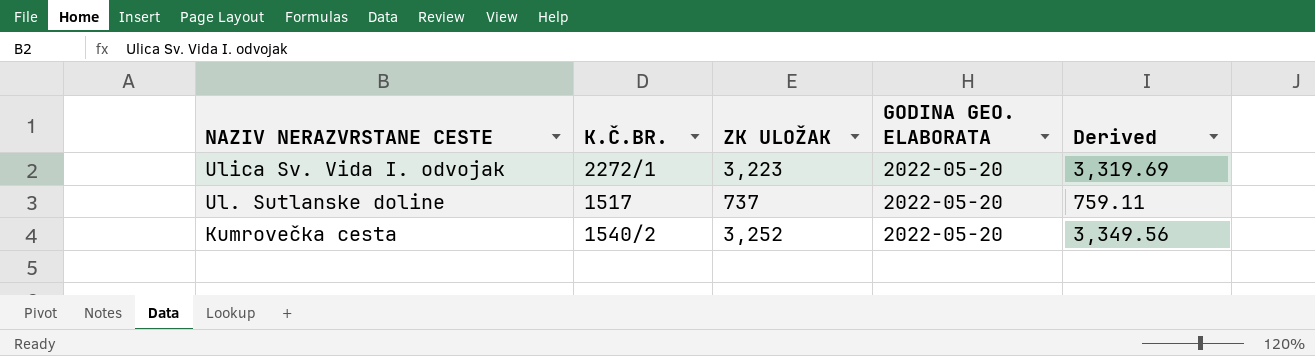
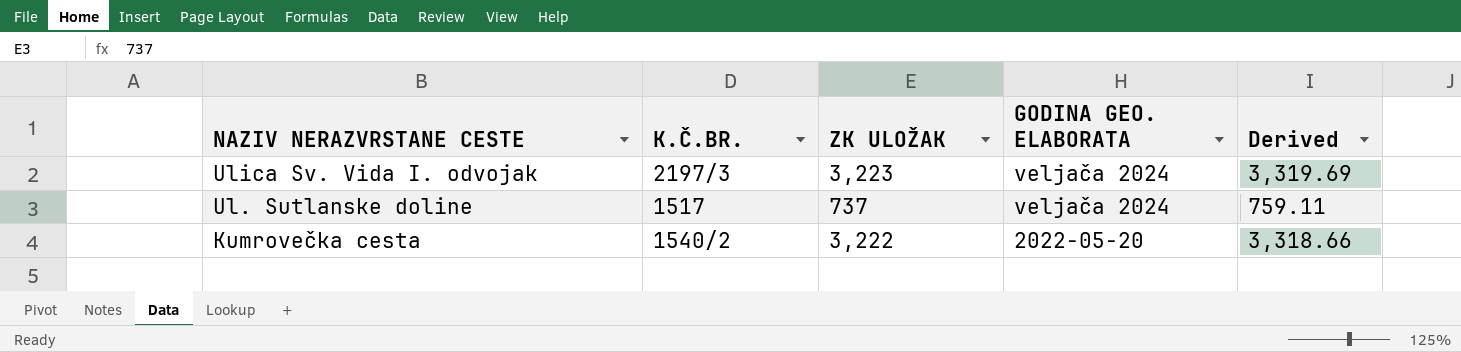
Ulica Sv. Vida I. odvojak | K.Č.BR.: 2272/1 -> 2197/3
Ulica Sv. Vida I. odvojak | GODINA GEO. ELABORATA: 2022-05-20 -> veljača 2024
Ul. Sutlanske doline | GODINA GEO. ELABORATA: 2022-05-20 -> veljača 2024
Kumrovečka cesta | ZK ULOŽAK: 3,252 -> 3,222
Kumrovečka cesta | Derived: 3,349.56 -> 3,318.66

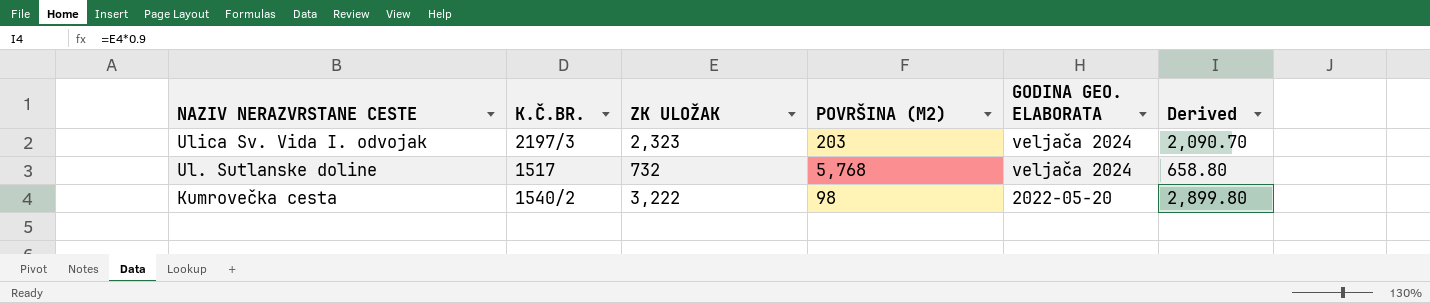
column POVRŠINA (M2) | position: none -> 4
column Derived | formula: [ZK ULOŽAK] * 1.03 -> [ZK ULOŽAK] * 0.9
Ulica Sv. Vida I. odvojak | ZK ULOŽAK: 3,223 -> 2,323
Ul. Sutlanske doline | ZK ULOŽAK: 737 -> 732

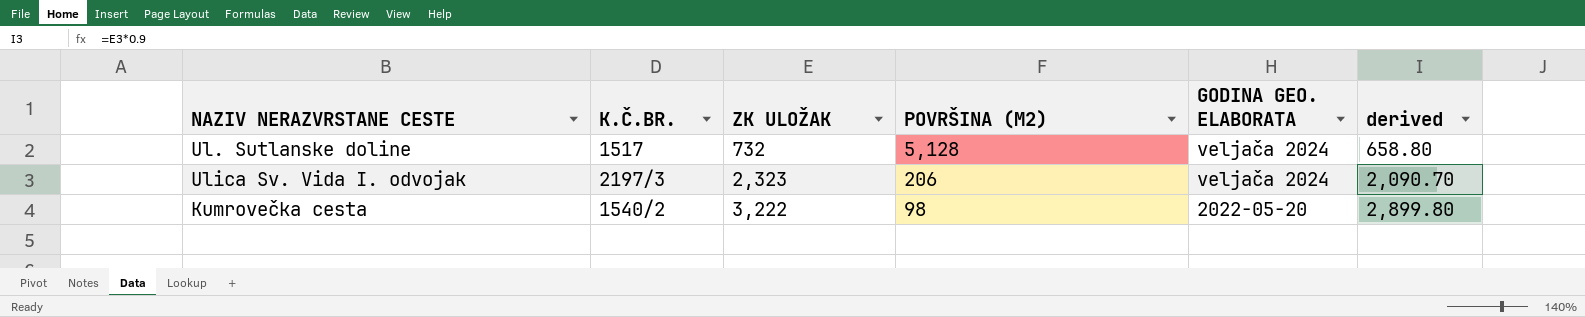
row order: NAZIV NERAZVRSTANE CESTE descending -> ZK ULOŽAK ascending
column name: Derived -> derived
Ul. Sutlanske doline | POVRŠINA (M2): 5,768 -> 5,128
Ulica Sv. Vida I. odvojak | POVRŠINA (M2): 203 -> 206

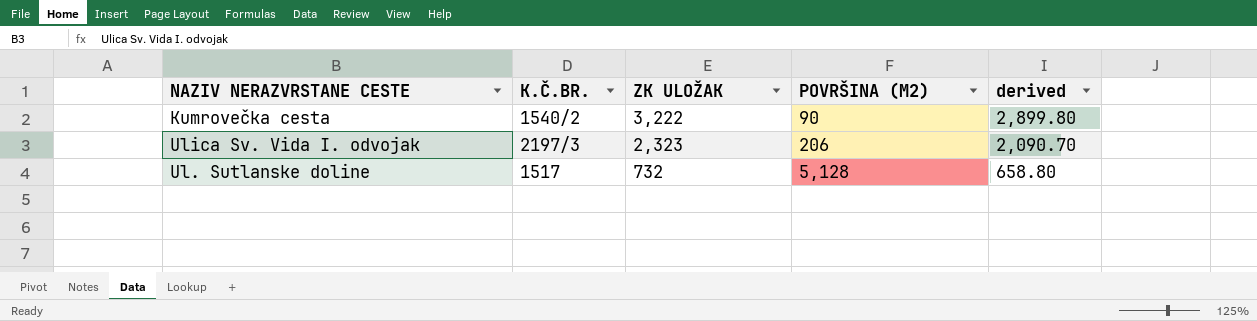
row order: ZK ULOŽAK ascending -> ZK ULOŽAK descending
column GODINA GEO. ELABORATA | position: 5 -> none
Kumrovečka cesta | POVRŠINA (M2): 98 -> 90

